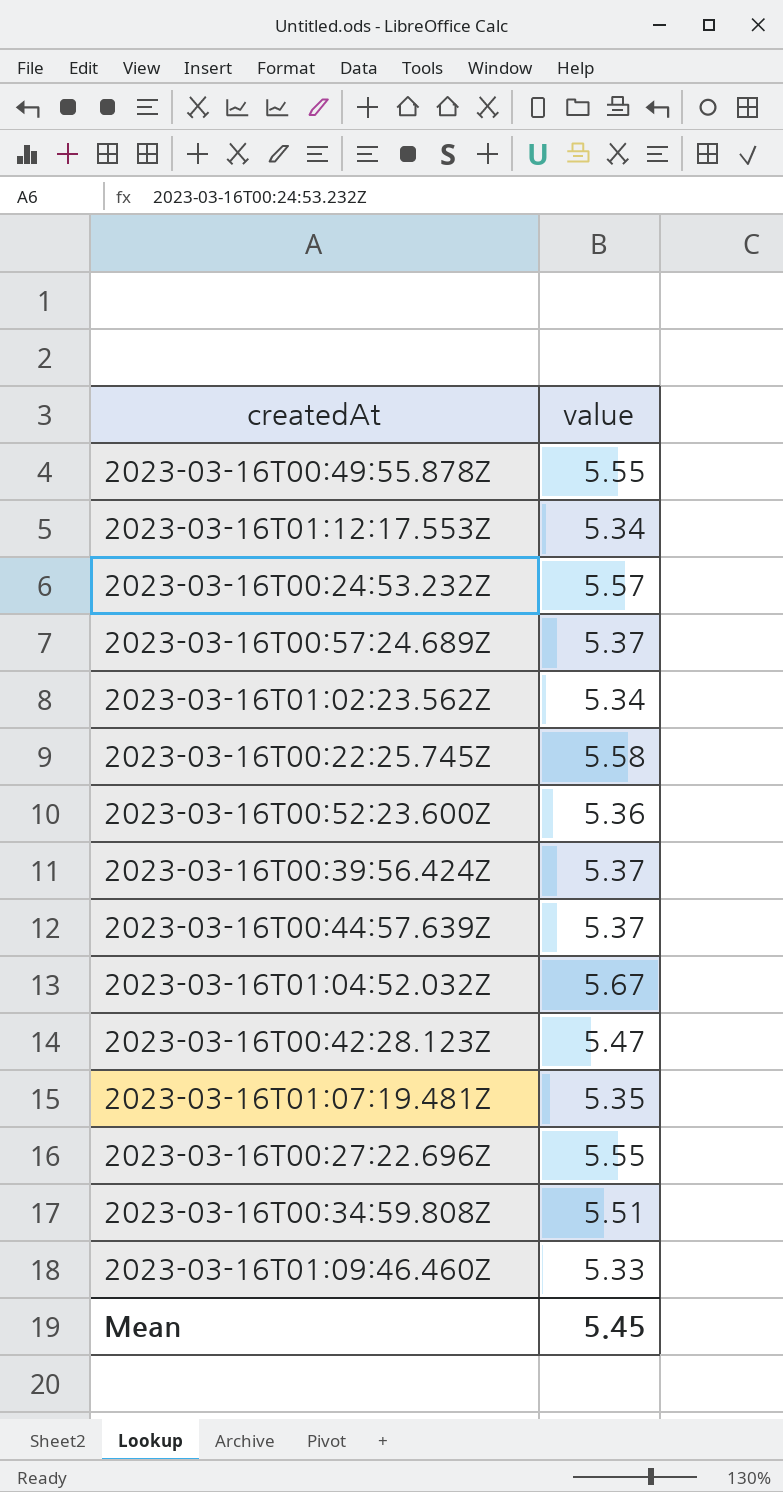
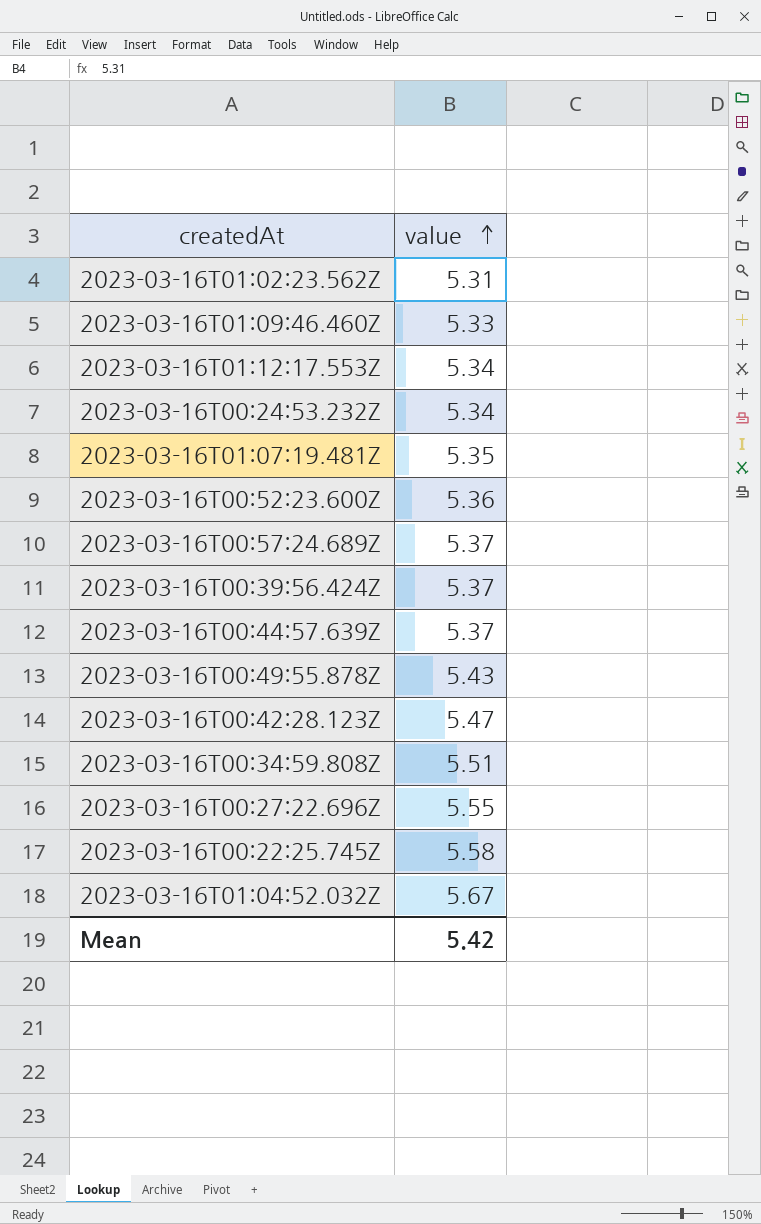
row order: none -> value ascending
2023-03-16T01:02:23.562Z | value: 5.34 -> 5.31
2023-03-16T00:24:53.232Z | value: 5.57 -> 5.34
2023-03-16T00:49:55.878Z | value: 5.55 -> 5.43
Mean | value: 5.45 -> 5.42

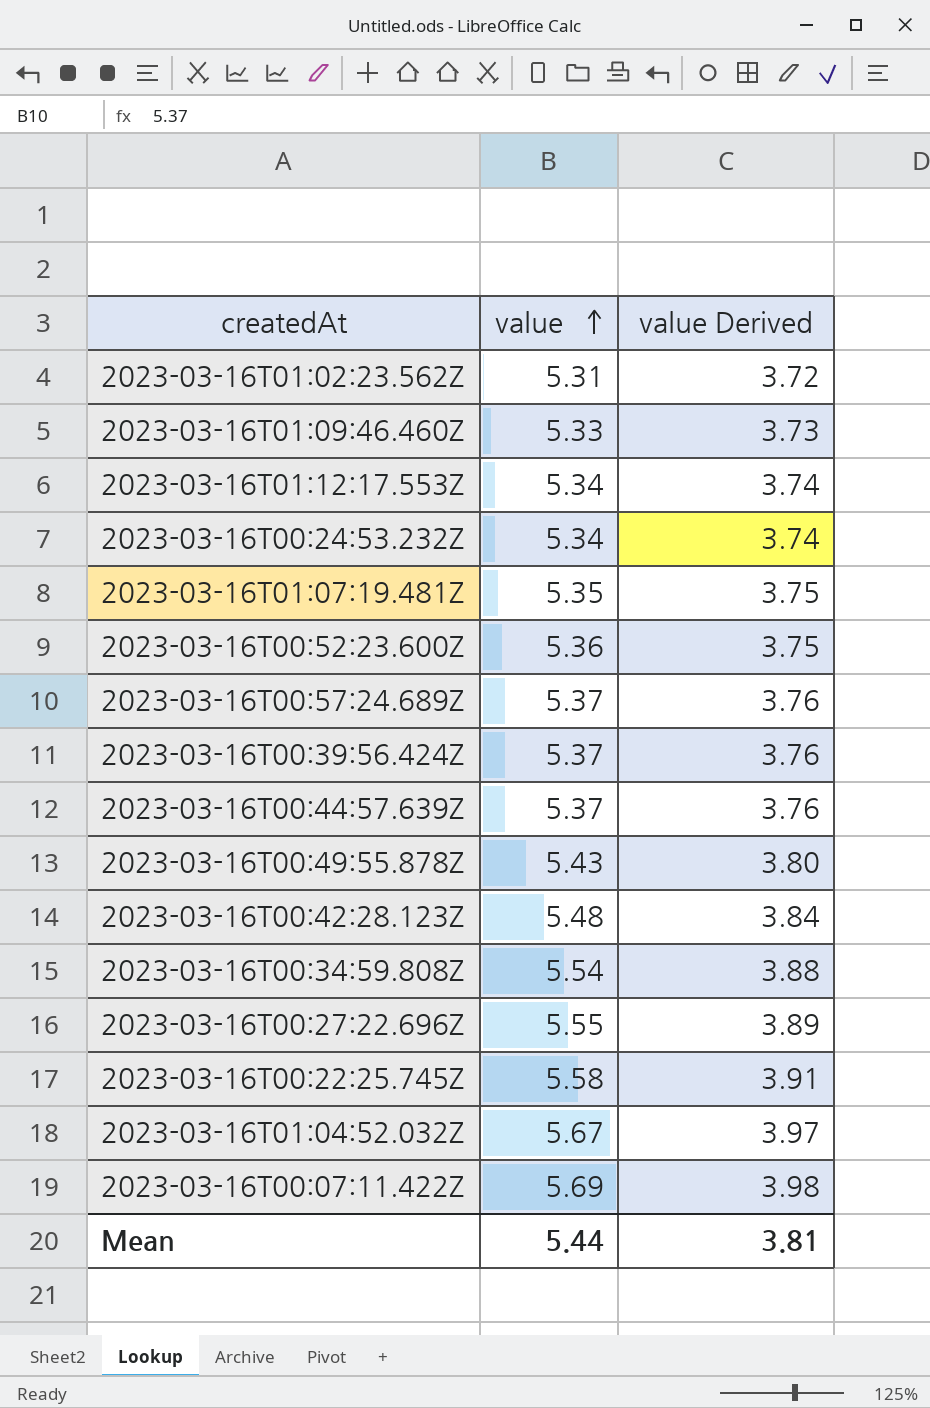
column value Derived | formula: none -> [value] * 0.7
2023-03-16T00:42:28.123Z | value: 5.47 -> 5.48
2023-03-16T00:34:59.808Z | value: 5.51 -> 5.54
row 2023-03-16T00:07:11.422Z: none -> 5.69 | 3.98
Mean | value: 5.42 -> 5.44

